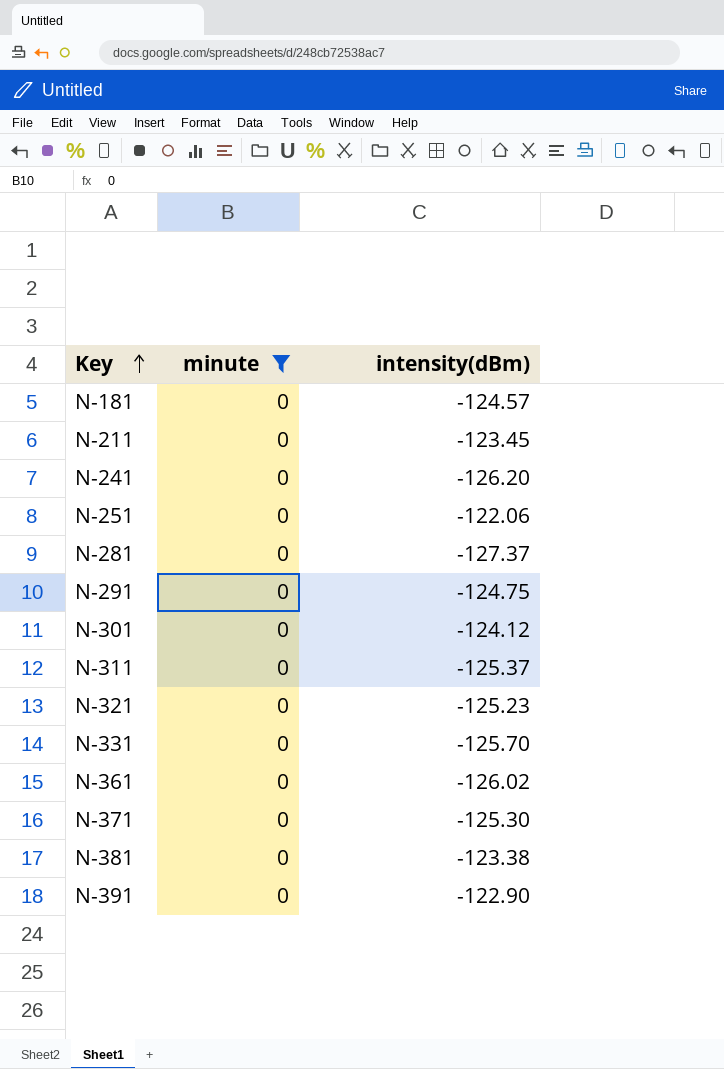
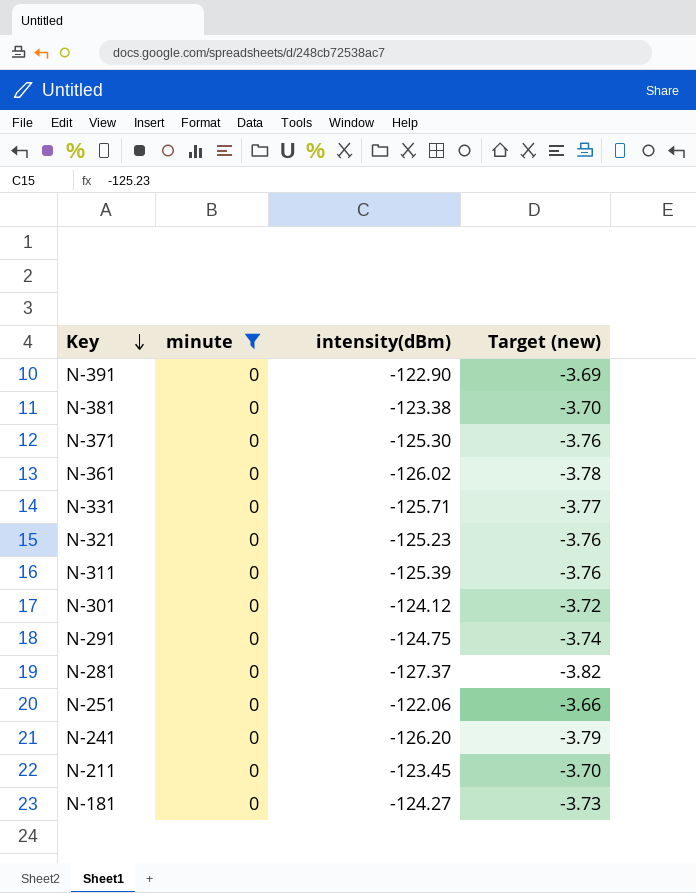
row order: Key ascending -> Key descending
column Target (new) | formula: none -> [intensity(dBm)] * 0.03
N-331 | intensity(dBm): -125.70 -> -125.71
N-311 | intensity(dBm): -125.37 -> -125.39
N-181 | intensity(dBm): -124.57 -> -124.27

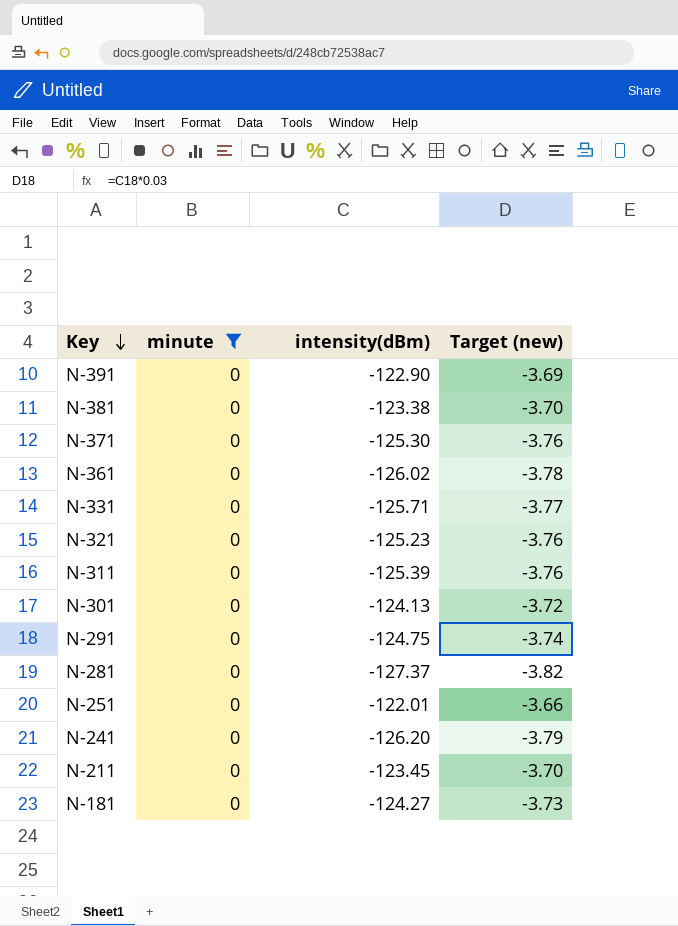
N-301 | intensity(dBm): -124.12 -> -124.13
N-251 | intensity(dBm): -122.06 -> -122.01

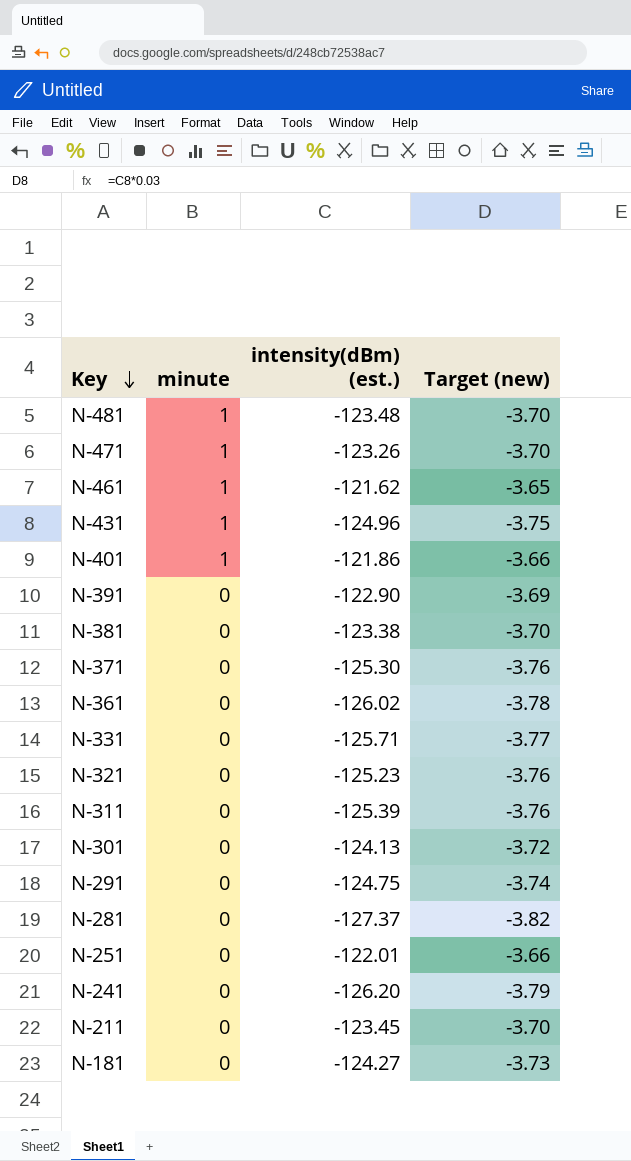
filter: minute = 0 -> none
column name: intensity(dBm) -> intensity(dBm) (est.)

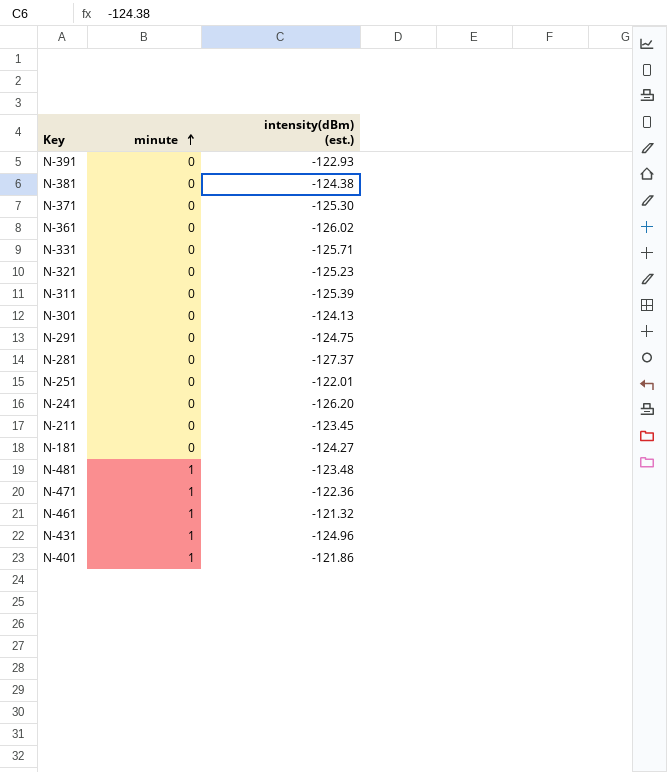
row order: Key descending -> minute ascending
column Target (new) | formula: [intensity(dBm) (est.)] * 0.03 -> none
N-391 | intensity(dBm) (est.): -122.90 -> -122.93
N-381 | intensity(dBm) (est.): -123.38 -> -124.38
N-471 | intensity(dBm) (est.): -123.26 -> -122.36
N-461 | intensity(dBm) (est.): -121.62 -> -121.32

